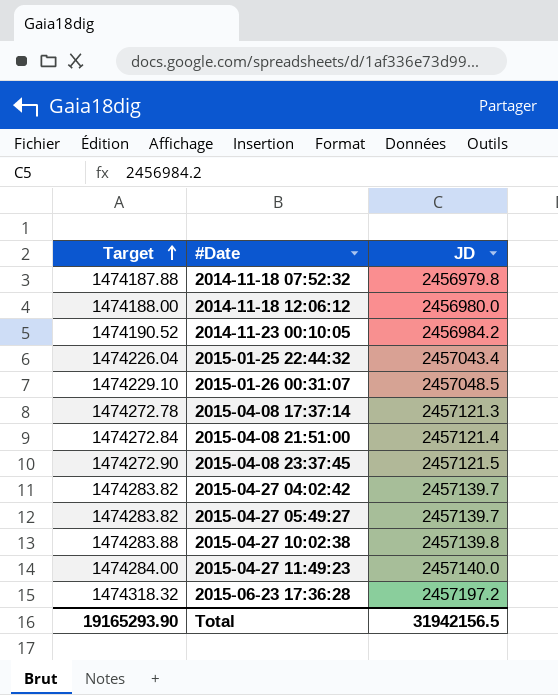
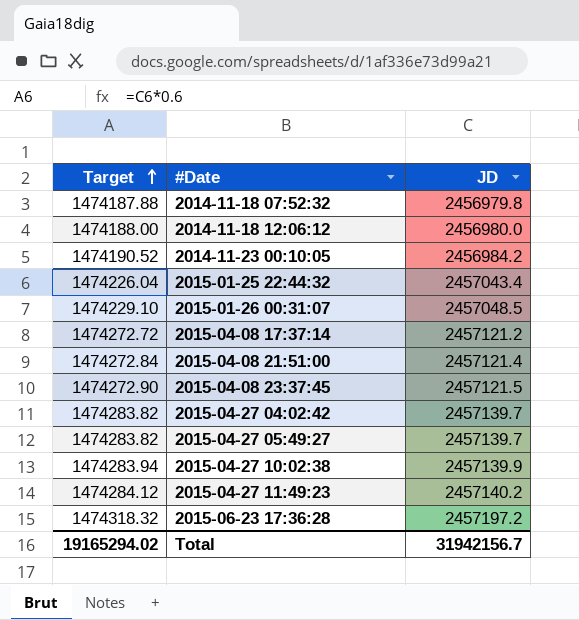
2015-04-08 17:37:14 | Target: 1474272.78 -> 1474272.72
2015-04-08 17:37:14 | JD: 2457121.3 -> 2457121.2
2015-04-27 10:02:38 | Target: 1474283.88 -> 1474283.94
2015-04-27 10:02:38 | JD: 2457139.8 -> 2457139.9
2015-04-27 11:49:23 | Target: 1474284.00 -> 1474284.12
2015-04-27 11:49:23 | JD: 2457140.0 -> 2457140.2
Total | Target: 19165293.90 -> 19165294.02
Total | JD: 31942156.5 -> 31942156.7

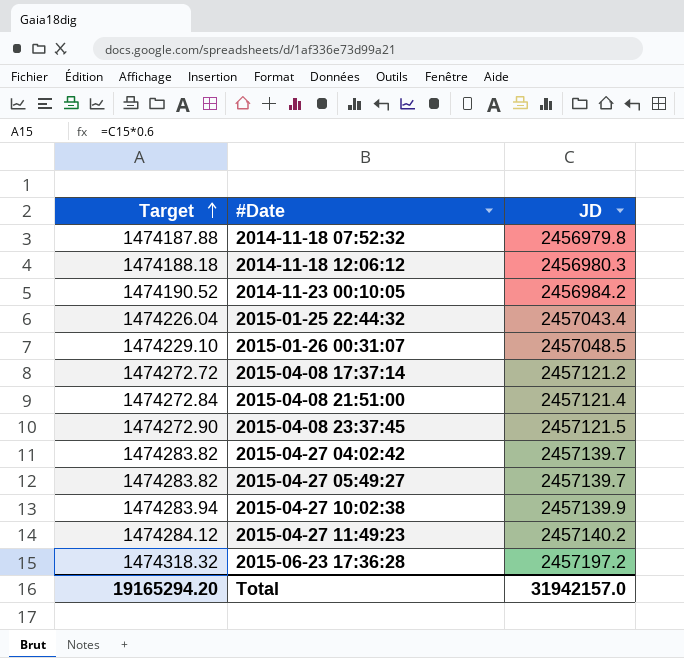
2014-11-18 12:06:12 | Target: 1474188.00 -> 1474188.18
2014-11-18 12:06:12 | JD: 2456980.0 -> 2456980.3
Total | Target: 19165294.02 -> 19165294.20
Total | JD: 31942156.7 -> 31942157.0

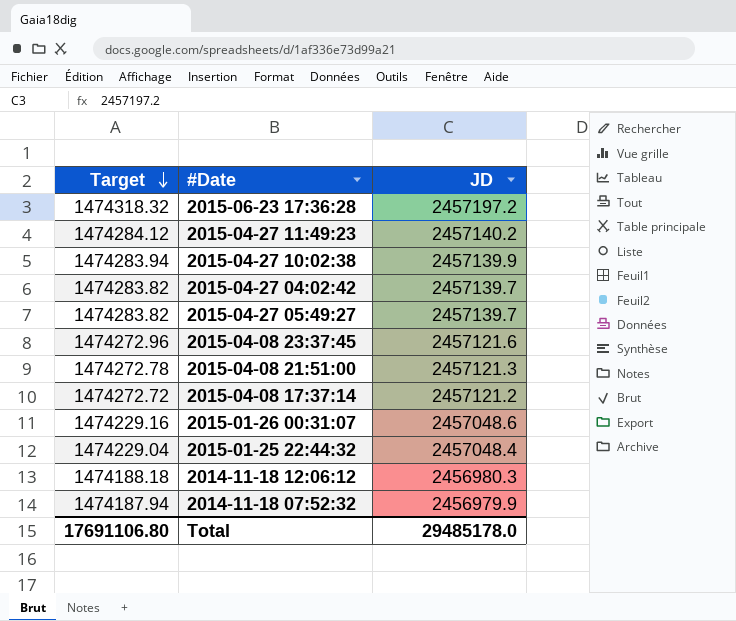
row order: Target ascending -> Target descending
row 2014-11-23 00:10:05: 1474190.52 | 2456984.2 -> none
2015-04-08 23:37:45 | Target: 1474272.90 -> 1474272.96
2015-04-08 23:37:45 | JD: 2457121.5 -> 2457121.6
2015-04-08 21:51:00 | Target: 1474272.84 -> 1474272.78
2015-04-08 21:51:00 | JD: 2457121.4 -> 2457121.3
2015-01-26 00:31:07 | Target: 1474229.10 -> 1474229.16
2015-01-26 00:31:07 | JD: 2457048.5 -> 2457048.6
2015-01-25 22:44:32 | Target: 1474226.04 -> 1474229.04
2015-01-25 22:44:32 | JD: 2457043.4 -> 2457048.4
2014-11-18 07:52:32 | Target: 1474187.88 -> 1474187.94
2014-11-18 07:52:32 | JD: 2456979.8 -> 2456979.9
Total | Target: 19165294.20 -> 17691106.80
Total | JD: 31942157.0 -> 29485178.0

